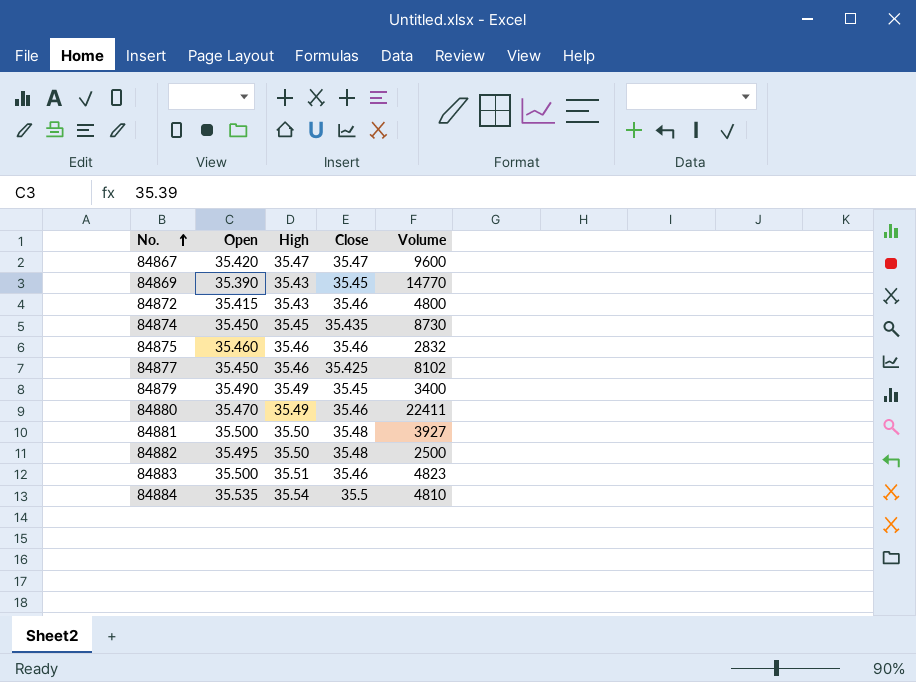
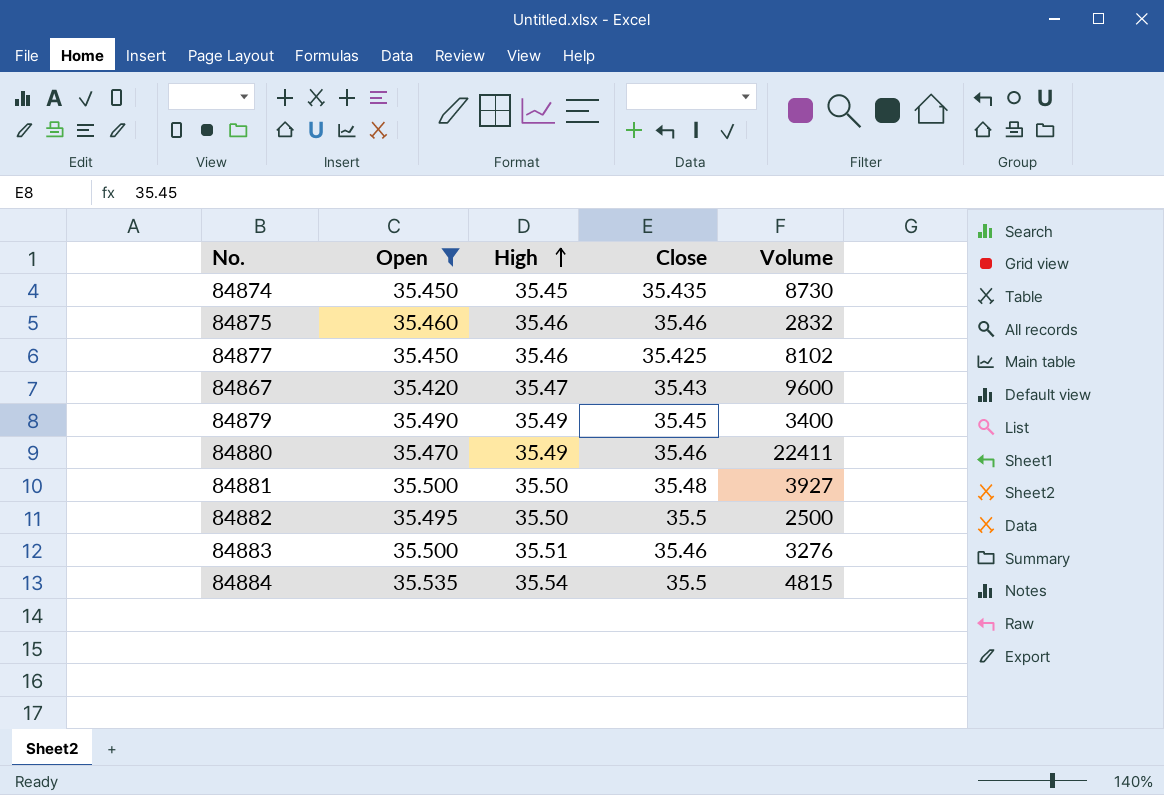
filter: none -> Open >= 35.420
row order: No. ascending -> High ascending
84867 | Close: 35.47 -> 35.43
84882 | Close: 35.48 -> 35.5
84883 | Volume: 4823 -> 3276
84884 | Volume: 4810 -> 4815

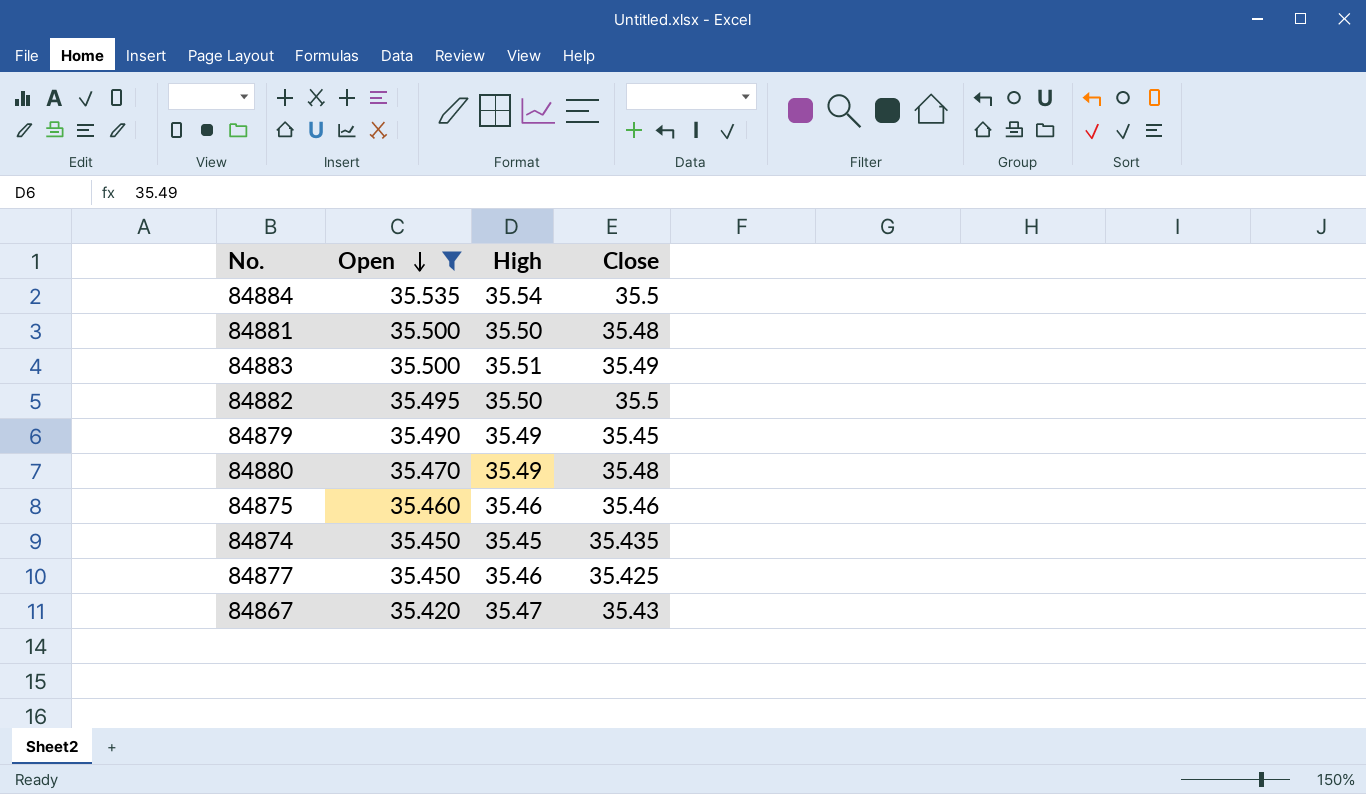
row order: High ascending -> Open descending
column Volume | position: 5 -> none
84883 | Close: 35.46 -> 35.49
84880 | Close: 35.46 -> 35.48

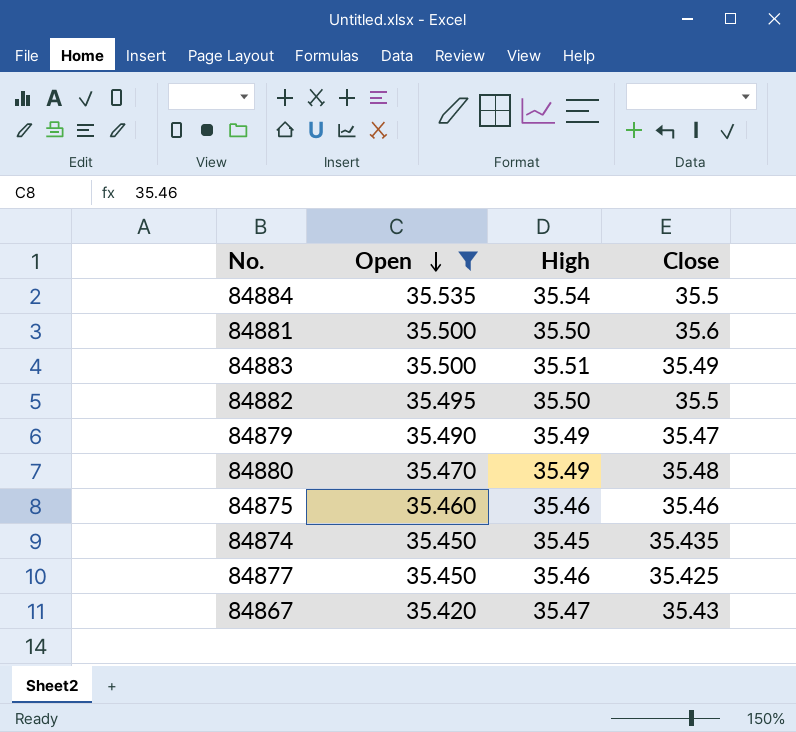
84881 | Close: 35.48 -> 35.6
84879 | Close: 35.45 -> 35.47

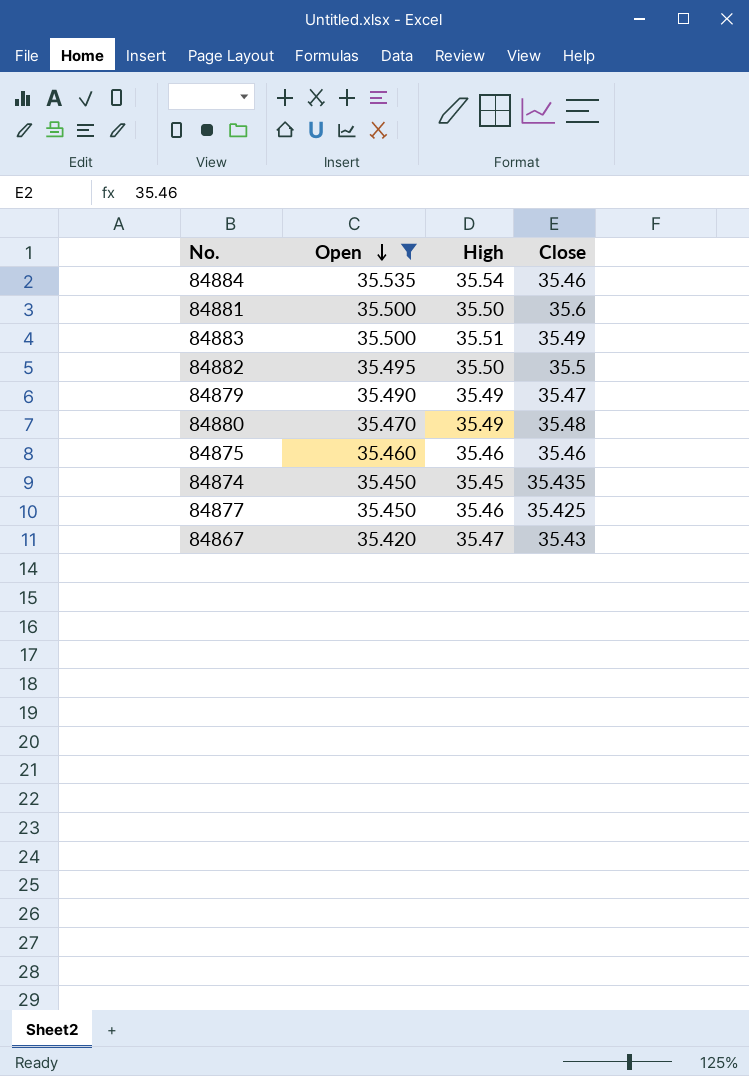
84884 | Close: 35.5 -> 35.46

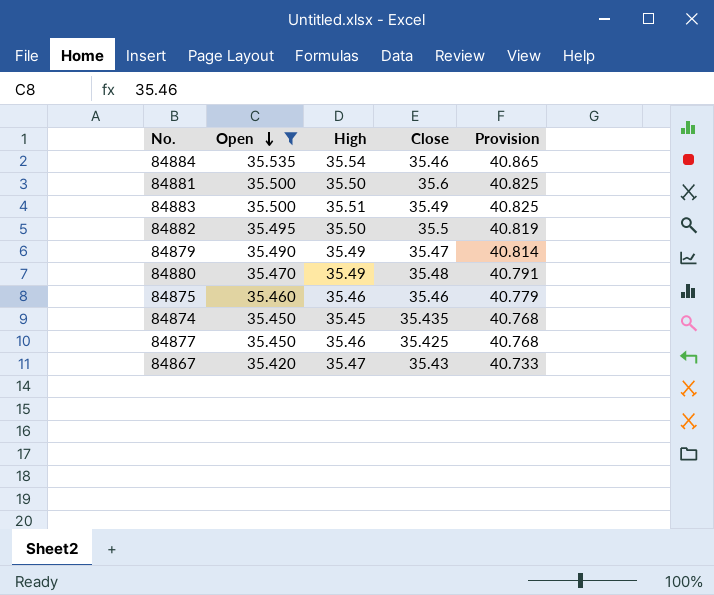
column Provision | formula: none -> [Open] * 1.15

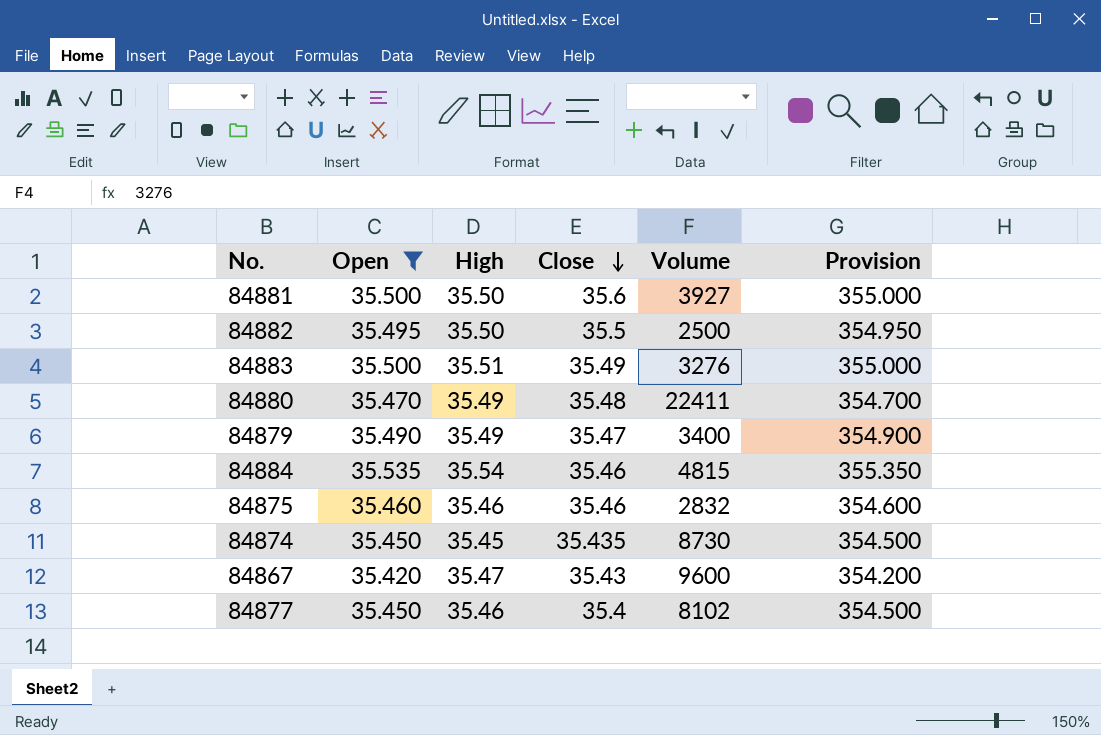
row order: Open descending -> Close descending
column Volume | position: none -> 5
column Provision | formula: [Open] * 1.15 -> [Open] * 10
84877 | Close: 35.425 -> 35.4

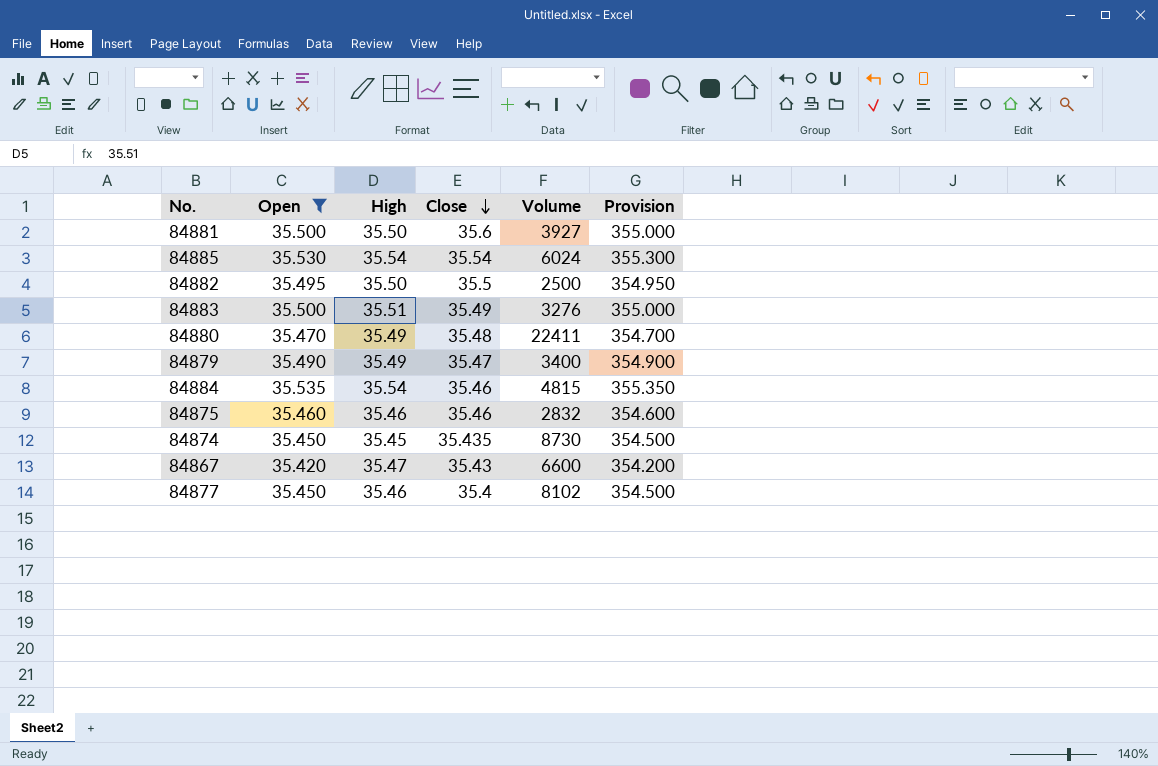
row 84885: none -> 35.530 | 35.54 | 35.54 | 6024 | 355.300
84867 | Volume: 9600 -> 6600

